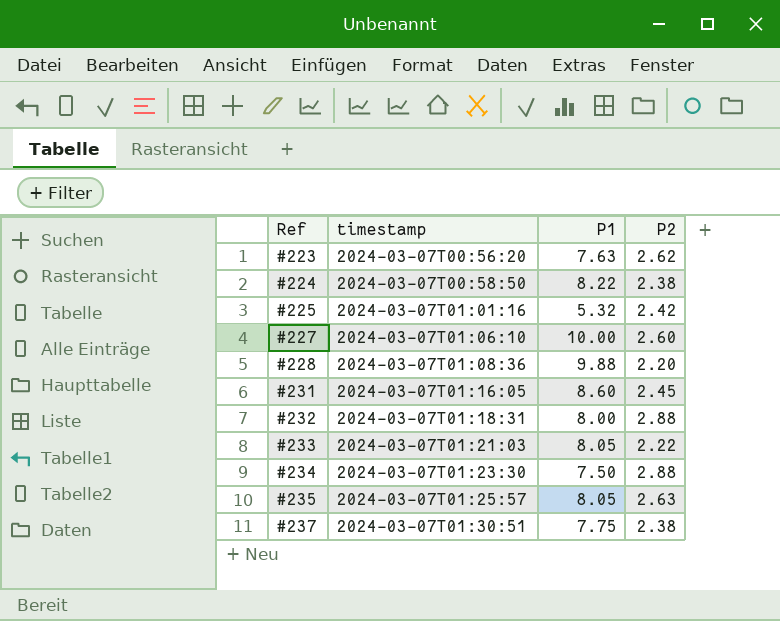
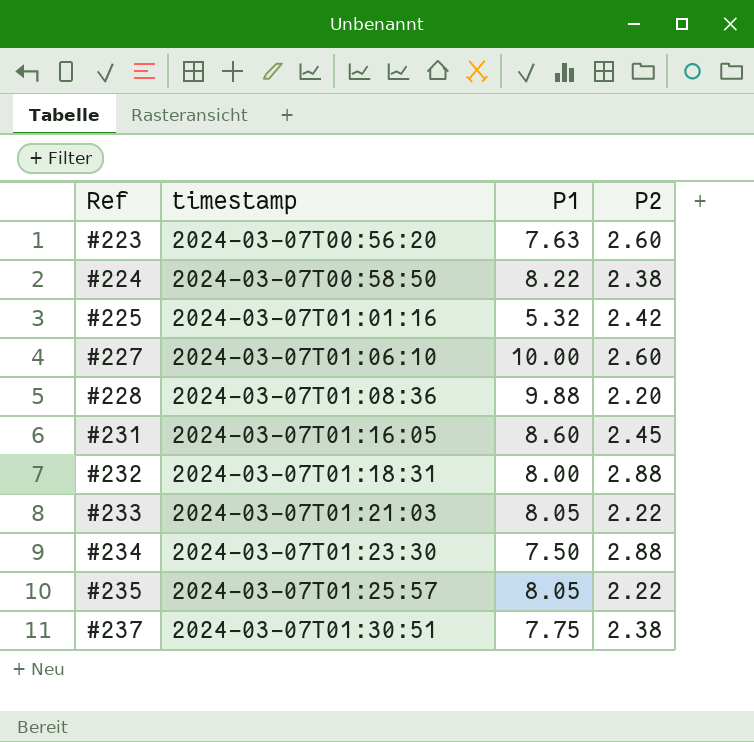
#223 | P2: 2.62 -> 2.60
#235 | P2: 2.63 -> 2.22

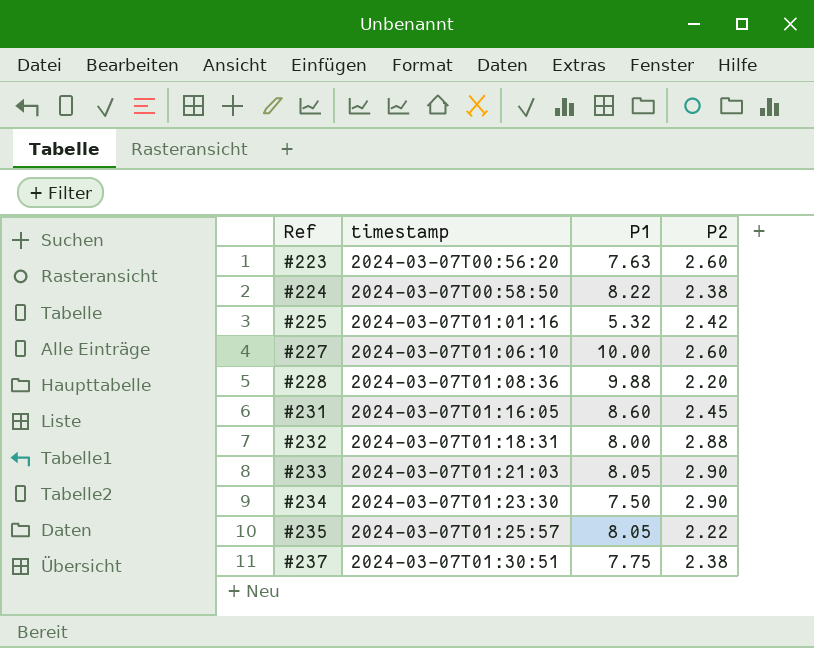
#233 | P2: 2.22 -> 2.90
#234 | P2: 2.88 -> 2.90

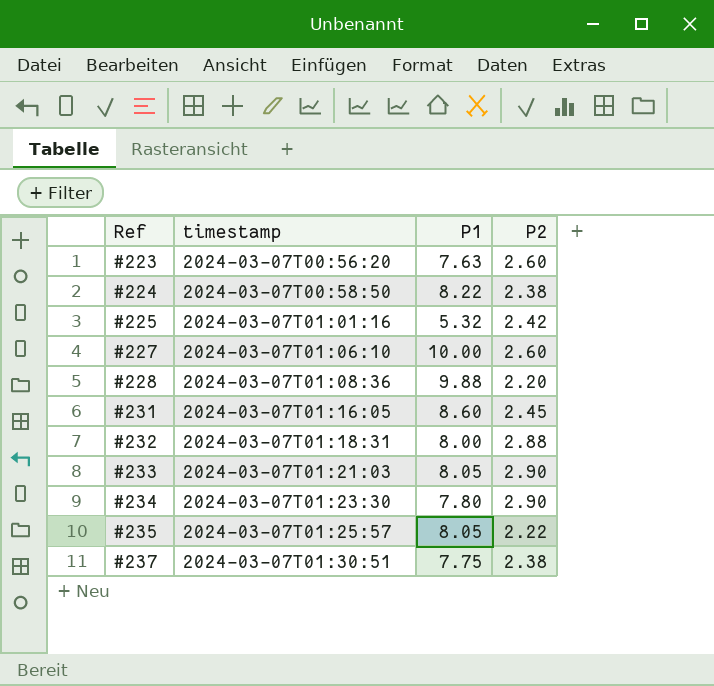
#234 | P1: 7.50 -> 7.80

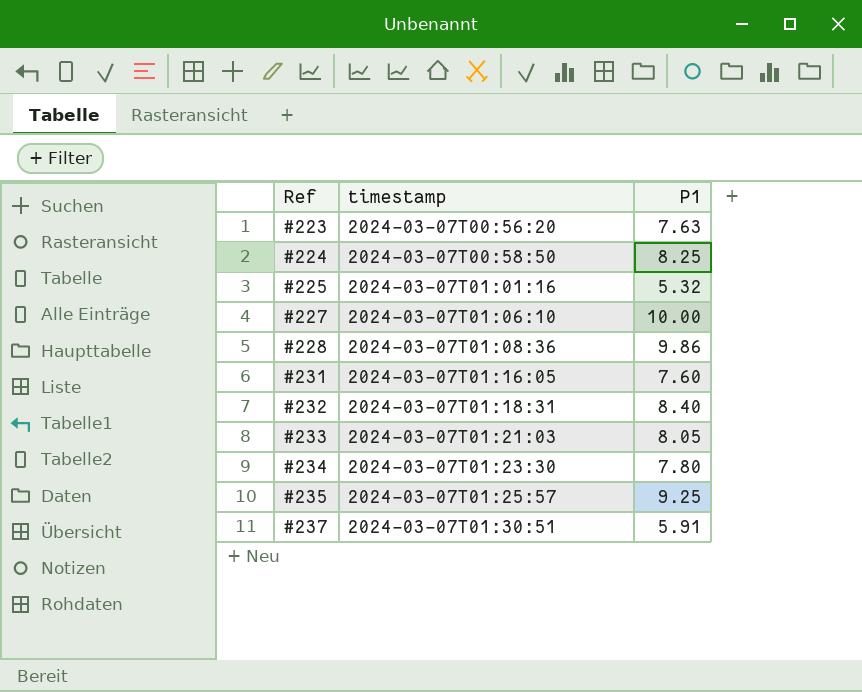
column P2 | position: 4 -> none
#224 | P1: 8.22 -> 8.25
#228 | P1: 9.88 -> 9.86
#231 | P1: 8.60 -> 7.60
#232 | P1: 8.00 -> 8.40
#235 | P1: 8.05 -> 9.25
#237 | P1: 7.75 -> 5.91

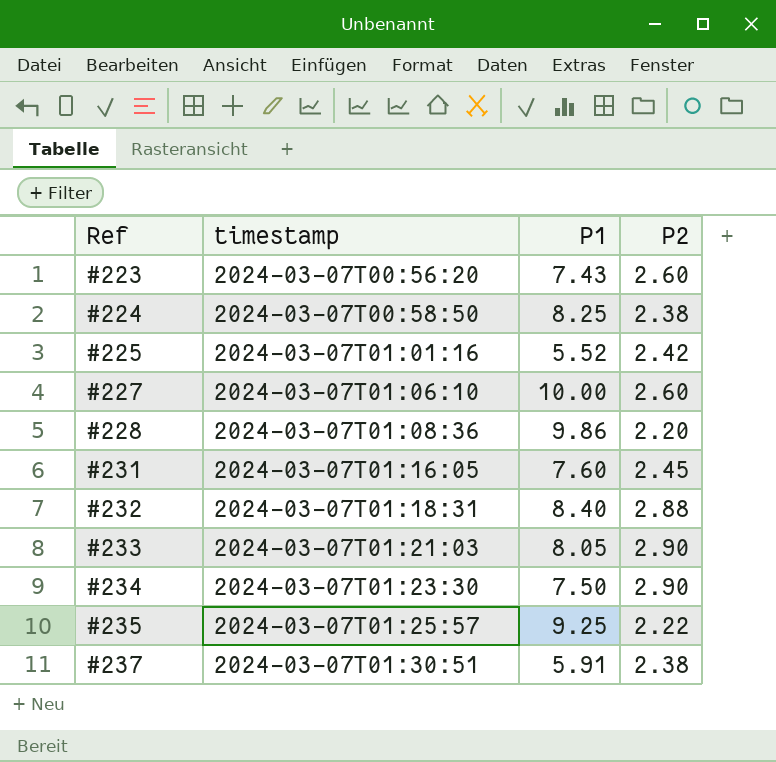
column P2 | position: none -> 4
#223 | P1: 7.63 -> 7.43
#225 | P1: 5.32 -> 5.52
#234 | P1: 7.80 -> 7.50

